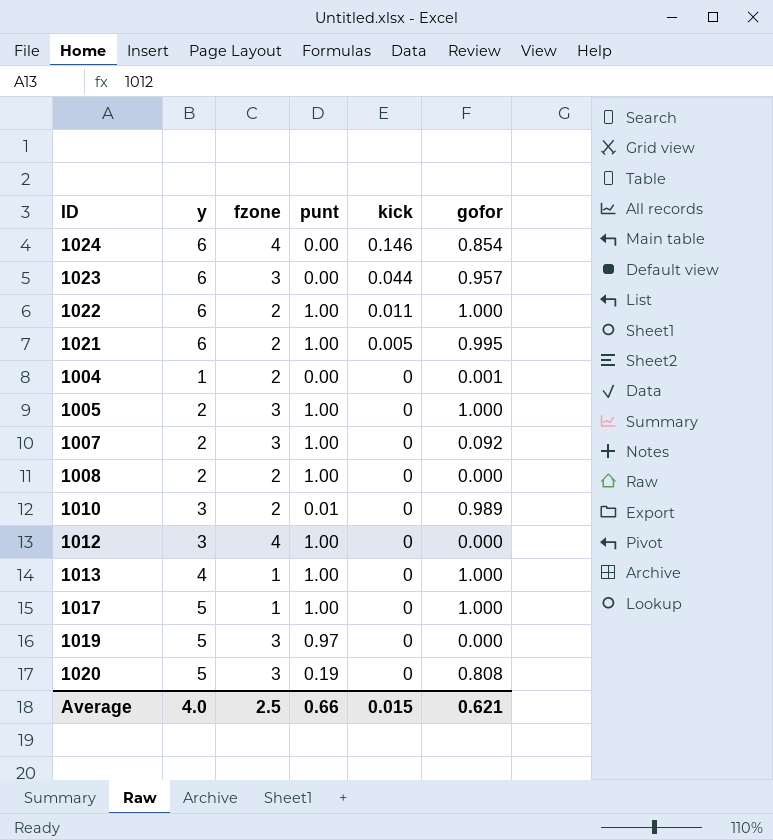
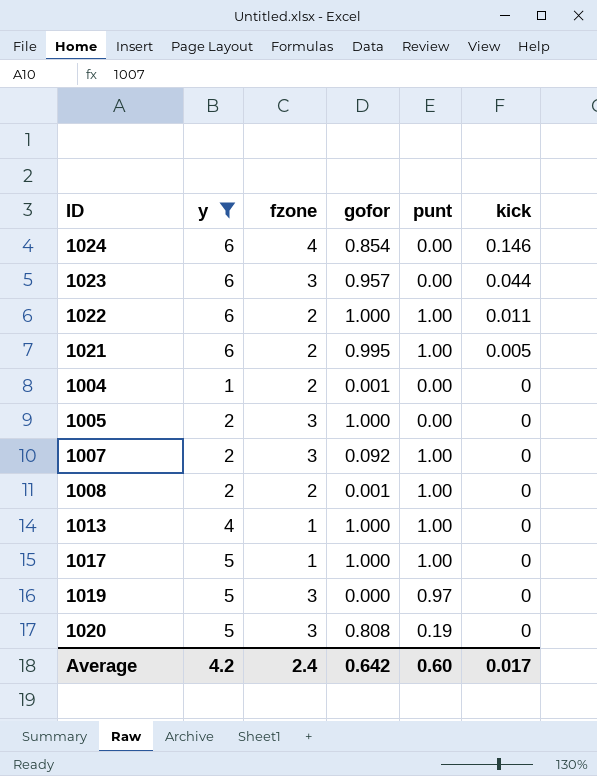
filter: none -> y != 3
column gofor | position: 6 -> 4
1005 | punt: 1.00 -> 0.00
1008 | gofor: 0.000 -> 0.001
Average | y: 4.0 -> 4.2
Average | fzone: 2.5 -> 2.4
Average | gofor: 0.621 -> 0.642
Average | punt: 0.66 -> 0.60
Average | kick: 0.015 -> 0.017

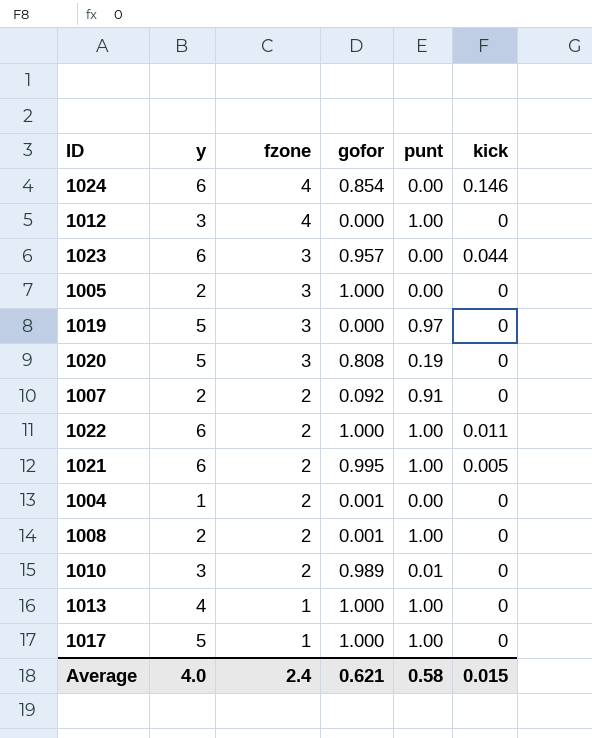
filter: y != 3 -> none
row order: kick descending -> fzone descending
1007 | fzone: 3 -> 2
1007 | punt: 1.00 -> 0.91
Average | y: 4.2 -> 4.0
Average | gofor: 0.642 -> 0.621
Average | punt: 0.60 -> 0.58
Average | kick: 0.017 -> 0.015

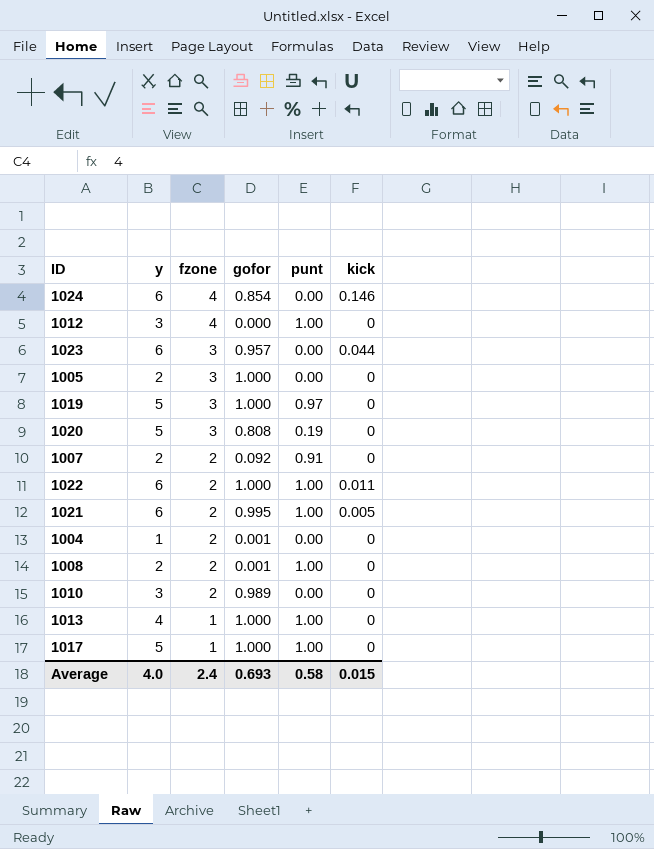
1019 | gofor: 0.000 -> 1.000
1010 | punt: 0.01 -> 0.00
Average | gofor: 0.621 -> 0.693

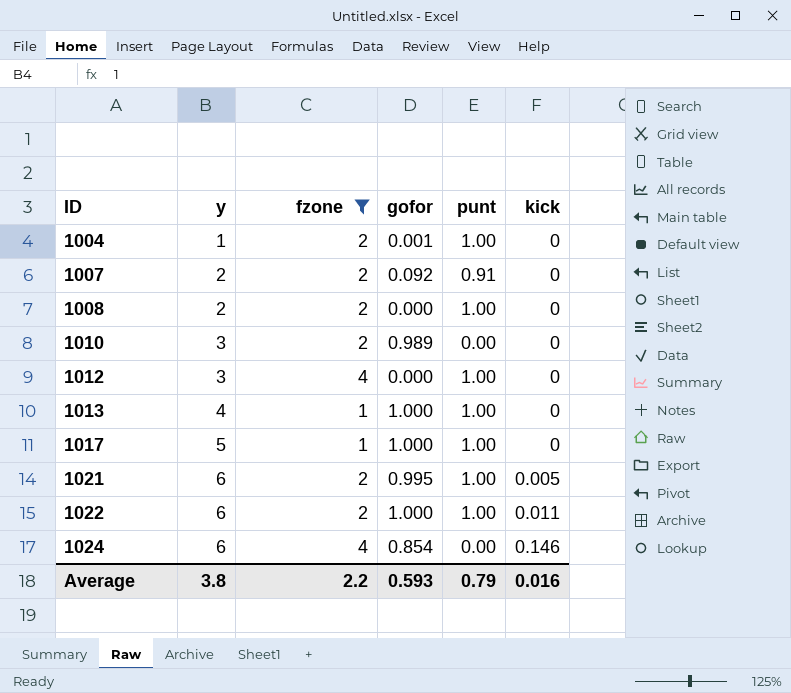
filter: none -> fzone != 3
row order: fzone descending -> ID ascending
1004 | punt: 0.00 -> 1.00
1008 | gofor: 0.001 -> 0.000
Average | y: 4.0 -> 3.8
Average | fzone: 2.4 -> 2.2
Average | gofor: 0.693 -> 0.593
Average | punt: 0.58 -> 0.79
Average | kick: 0.015 -> 0.016

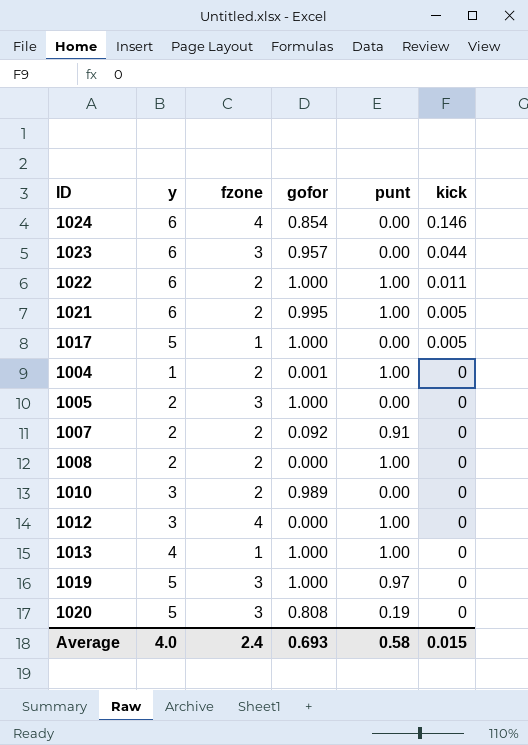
filter: fzone != 3 -> none
row order: ID ascending -> kick descending
1017 | punt: 1.00 -> 0.00
1017 | kick: 0 -> 0.005
Average | y: 3.8 -> 4.0
Average | fzone: 2.2 -> 2.4
Average | gofor: 0.593 -> 0.693
Average | punt: 0.79 -> 0.58
Average | kick: 0.016 -> 0.015

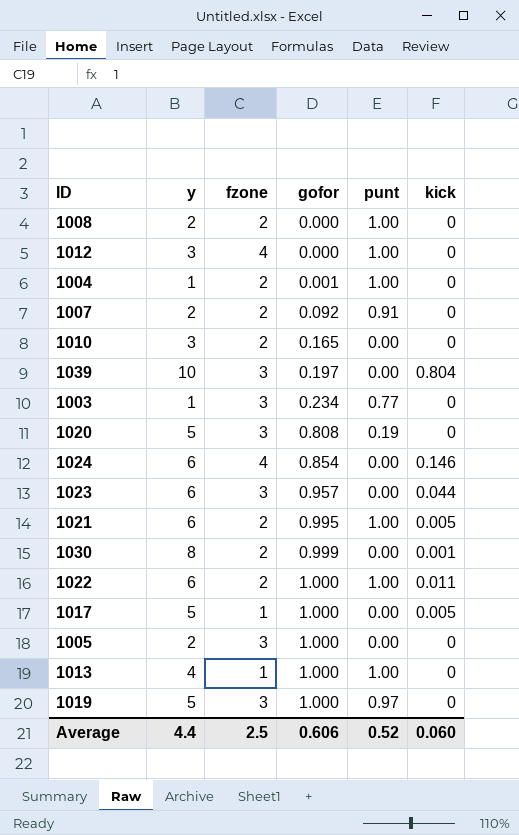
row order: kick descending -> gofor ascending
1010 | gofor: 0.989 -> 0.165
row 1039: none -> 10 | 3 | 0.197 | 0.00 | 0.804
row 1003: none -> 1 | 3 | 0.234 | 0.77 | 0
row 1030: none -> 8 | 2 | 0.999 | 0.00 | 0.001
Average | y: 4.0 -> 4.4
Average | fzone: 2.4 -> 2.5
Average | gofor: 0.693 -> 0.606
Average | punt: 0.58 -> 0.52
Average | kick: 0.015 -> 0.060

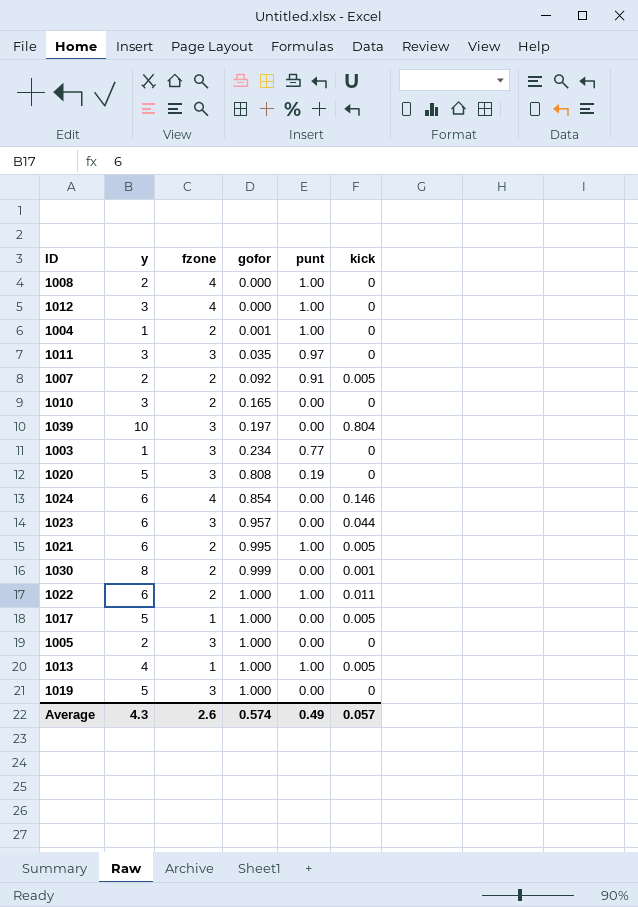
1008 | fzone: 2 -> 4
row 1011: none -> 3 | 3 | 0.035 | 0.97 | 0
1007 | kick: 0 -> 0.005
1013 | kick: 0 -> 0.005
1019 | punt: 0.97 -> 0.00
Average | y: 4.4 -> 4.3
Average | fzone: 2.5 -> 2.6
Average | gofor: 0.606 -> 0.574
Average | punt: 0.52 -> 0.49
Average | kick: 0.060 -> 0.057

